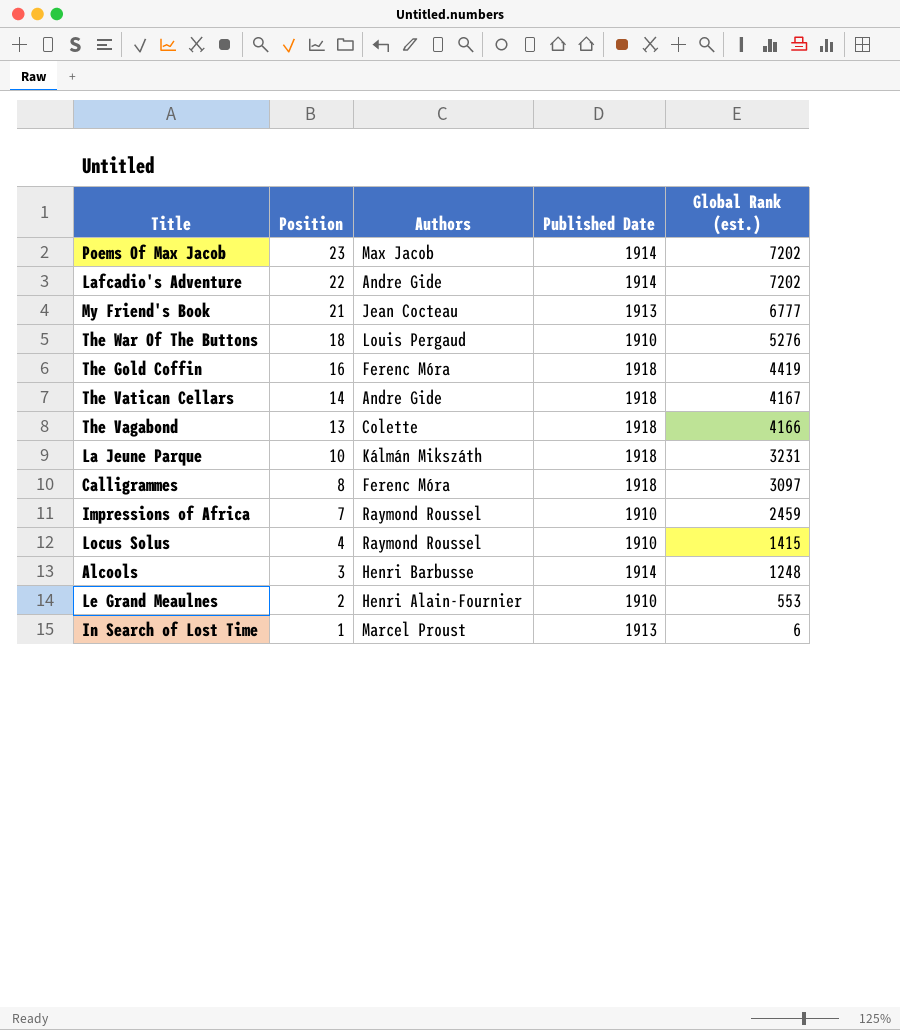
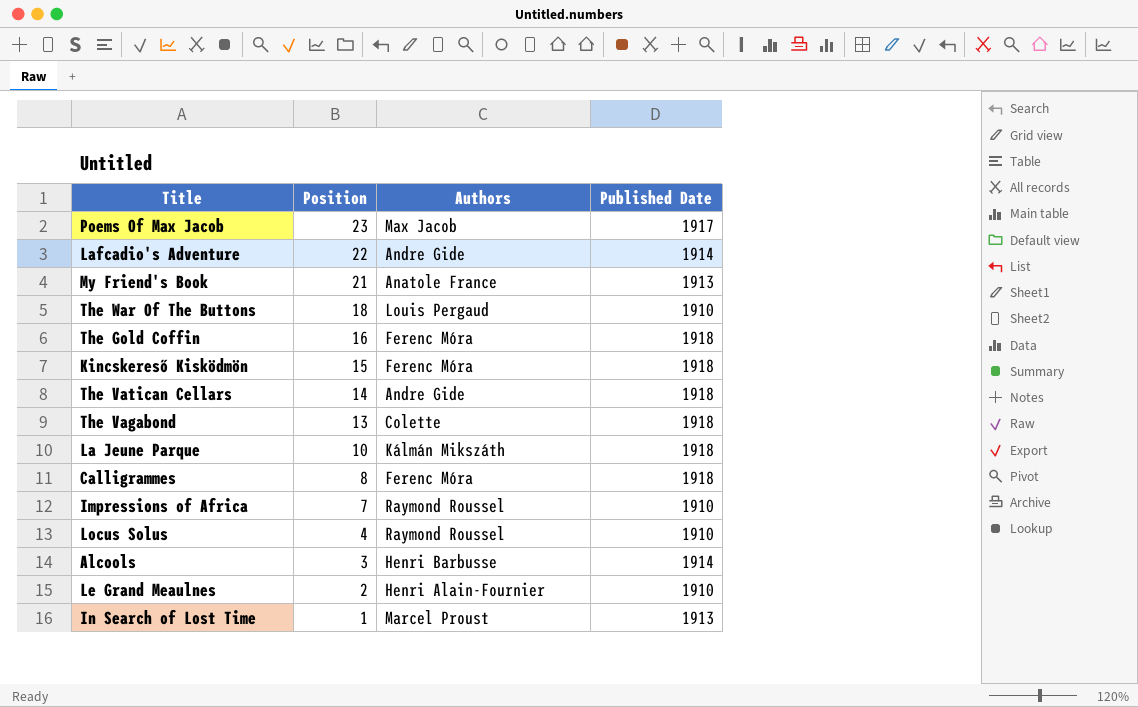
column Global Rank (est.) | position: 5 -> none
Poems Of Max Jacob | Published Date: 1914 -> 1917
My Friend's Book | Authors: Jean Cocteau -> Anatole France
row Kincskereső Kisködmön: none -> 15 | Ferenc Móra | 1918

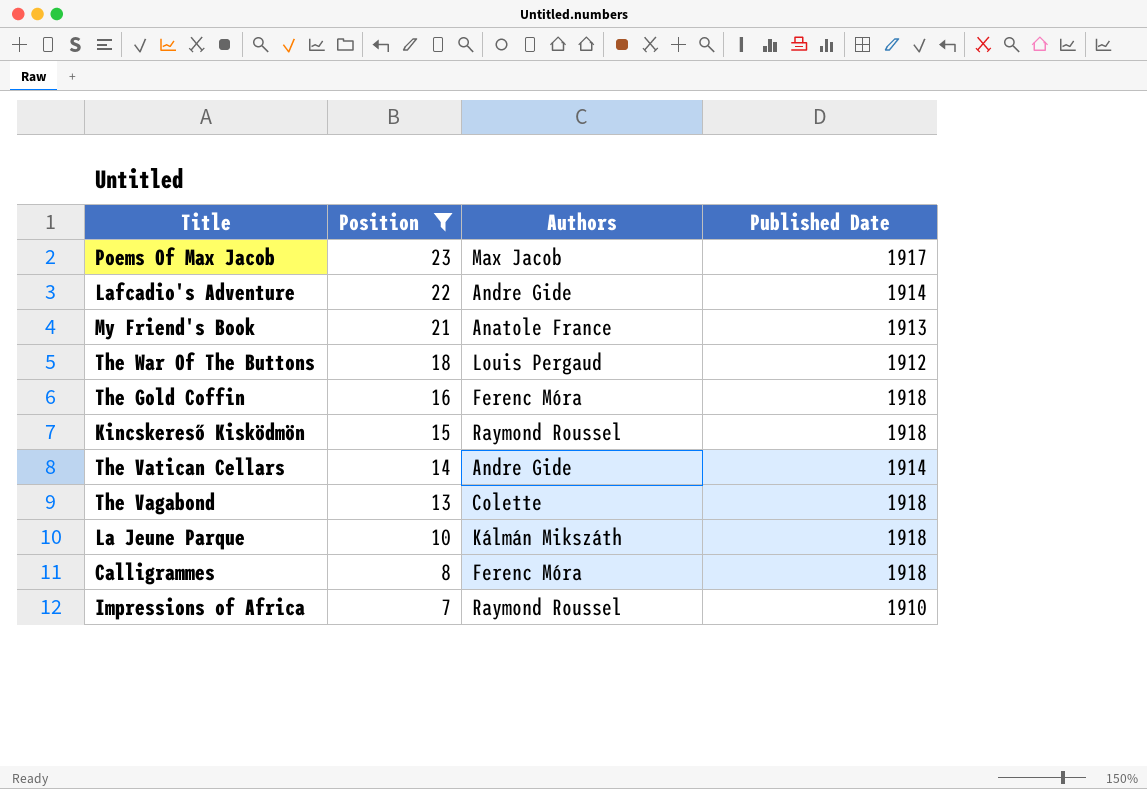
filter: none -> Position >= 7
The War Of The Buttons | Published Date: 1910 -> 1912
Kincskereső Kisködmön | Authors: Ferenc Móra -> Raymond Roussel
The Vatican Cellars | Published Date: 1918 -> 1914

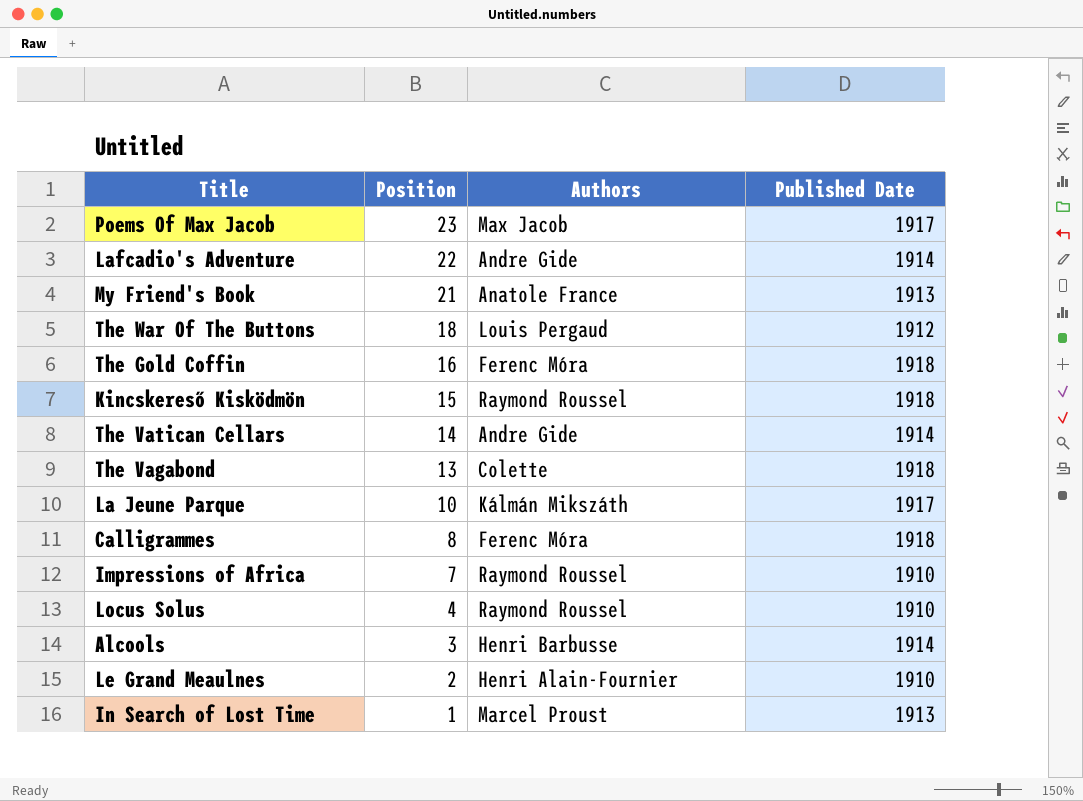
filter: Position >= 7 -> none
La Jeune Parque | Published Date: 1918 -> 1917

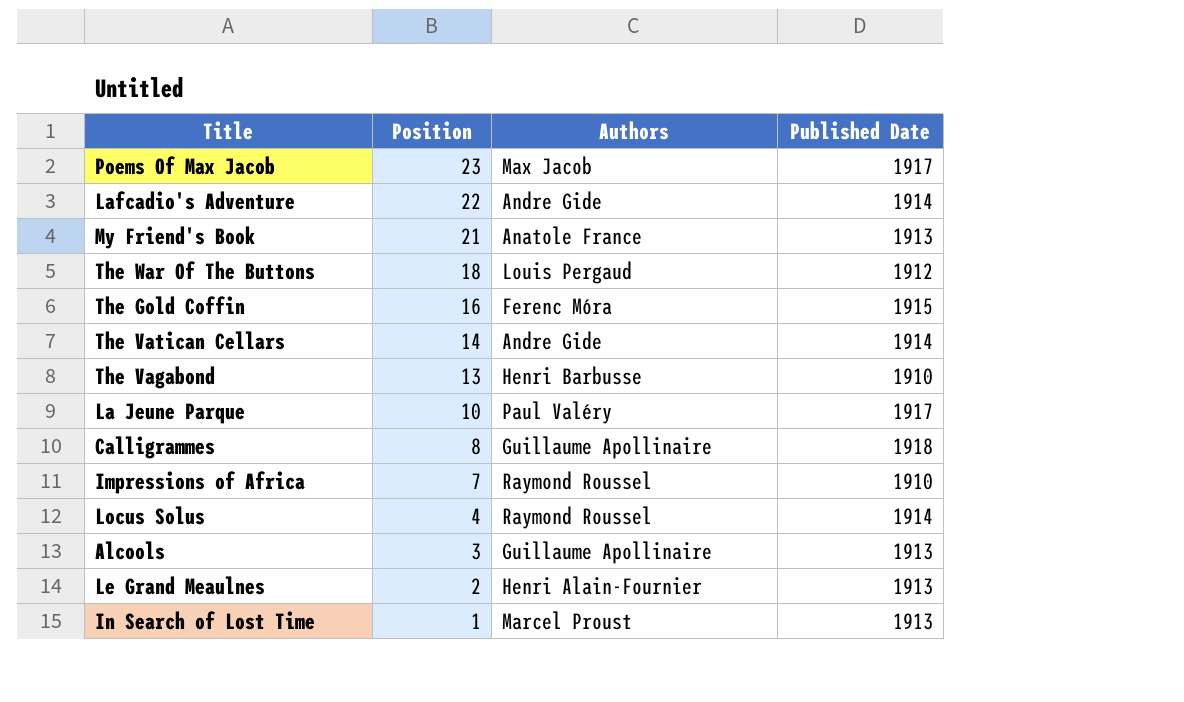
row Kincskereső Kisködmön: 15 | Raymond Roussel | 1918 -> none
The Gold Coffin | Published Date: 1918 -> 1915
The Vagabond | Authors: Colette -> Henri Barbusse
The Vagabond | Published Date: 1918 -> 1910
La Jeune Parque | Authors: Kálmán Mikszáth -> Paul Valéry
Calligrammes | Authors: Ferenc Móra -> Guillaume Apollinaire
Locus Solus | Published Date: 1910 -> 1914
Alcools | Authors: Henri Barbusse -> Guillaume Apollinaire
Alcools | Published Date: 1914 -> 1913
Le Grand Meaulnes | Published Date: 1910 -> 1913

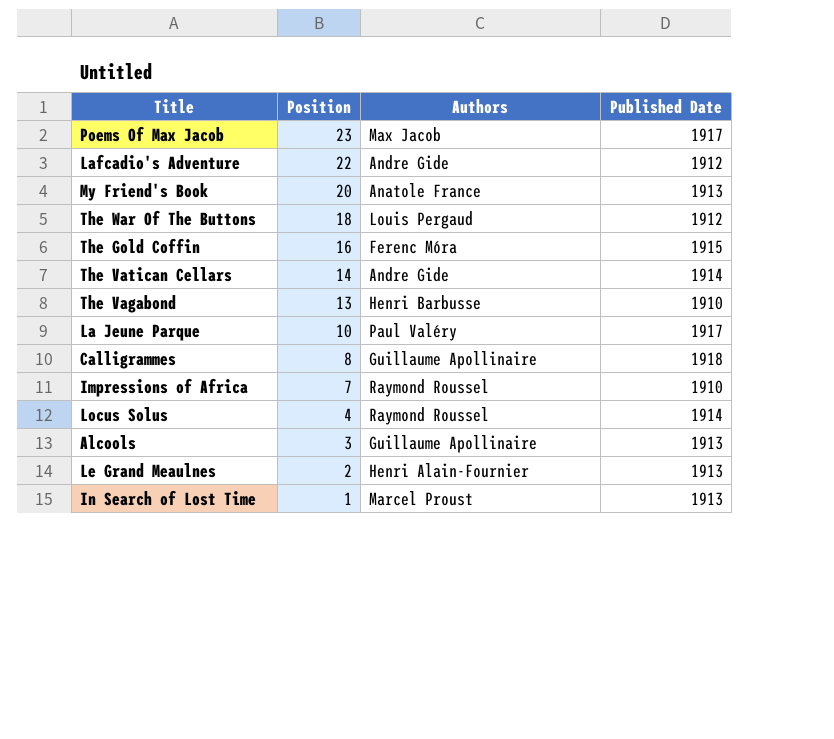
Lafcadio's Adventure | Published Date: 1914 -> 1912
My Friend's Book | Position: 21 -> 20

